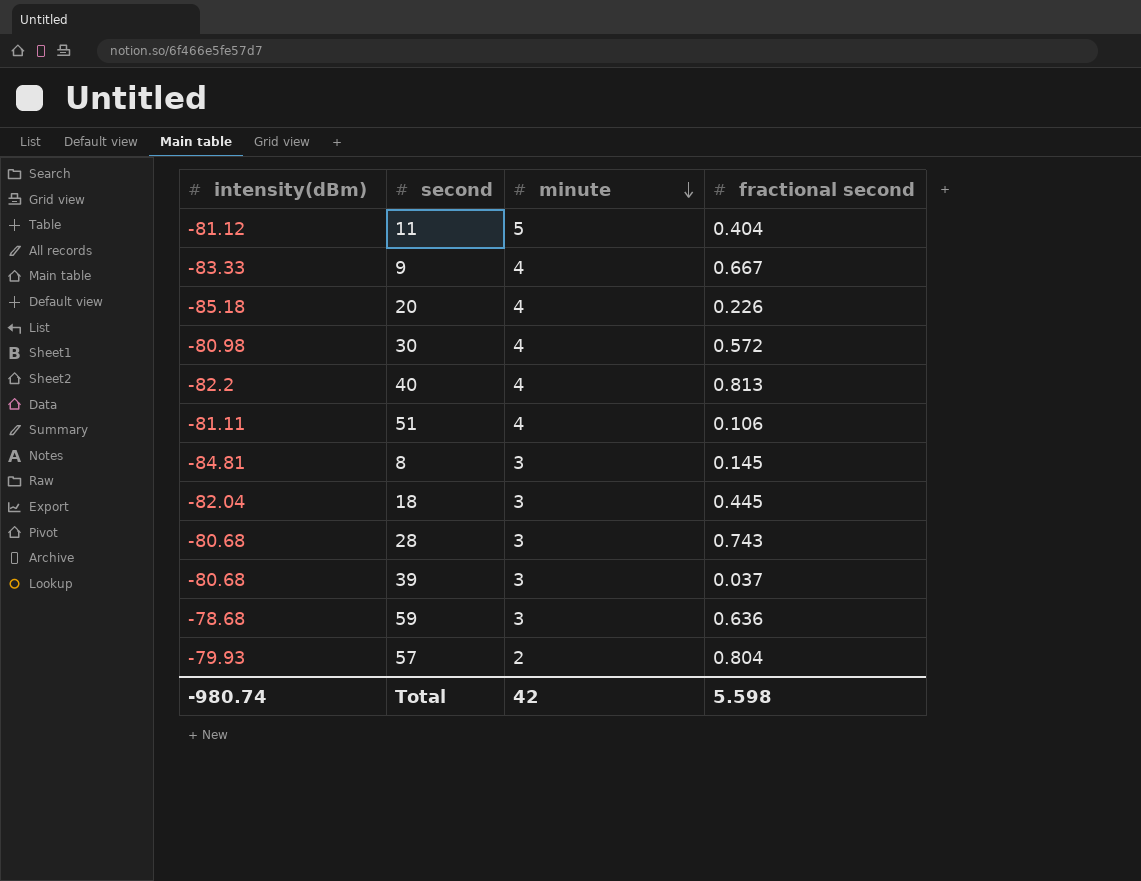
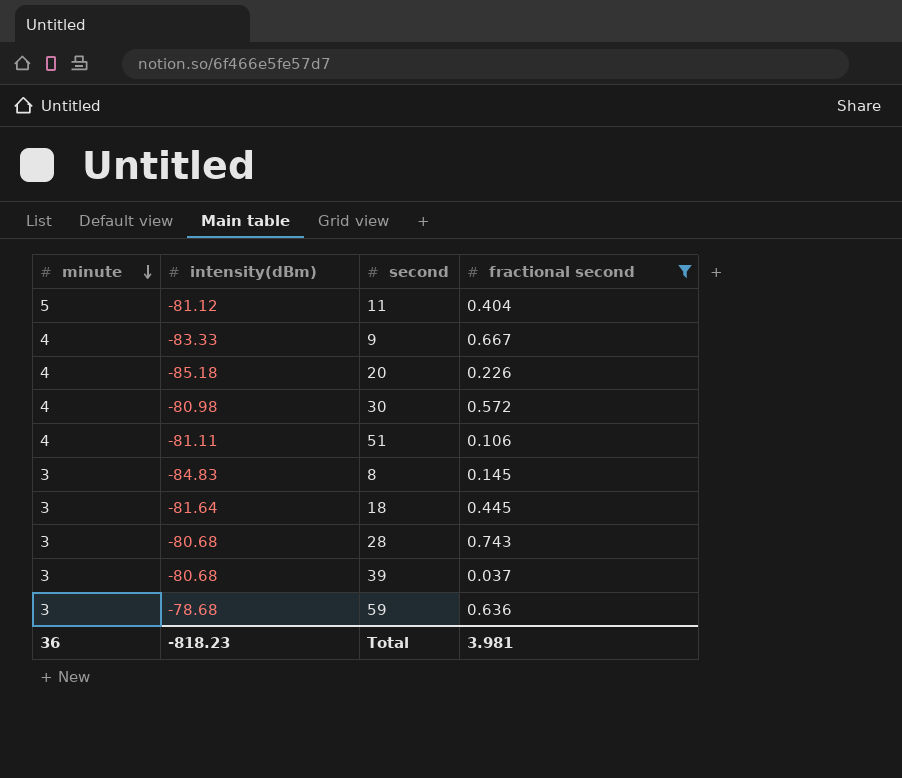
filter: none -> fractional second <= 0.743
column minute | position: 3 -> 1
8 | intensity(dBm): -84.81 -> -84.83
18 | intensity(dBm): -82.04 -> -81.64
Total | minute: 42 -> 36
Total | intensity(dBm): -980.74 -> -818.23
Total | fractional second: 5.598 -> 3.981

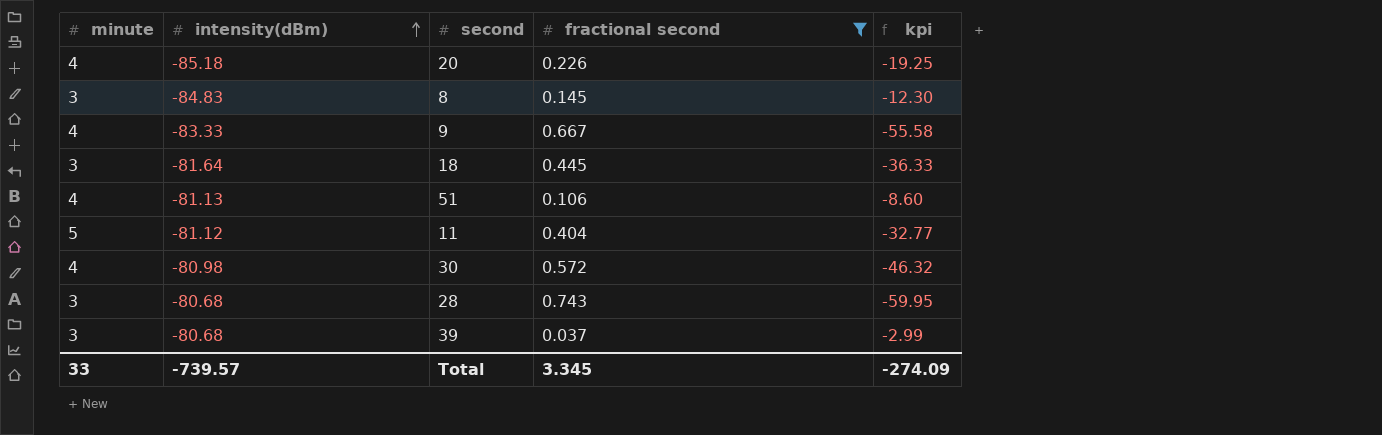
row order: minute descending -> intensity(dBm) ascending
column kpi | formula: none -> [intensity(dBm)] * [fractional second]
row 59: 3 | -78.68 | 0.636 -> none
51 | intensity(dBm): -81.11 -> -81.13
Total | minute: 36 -> 33
Total | intensity(dBm): -818.23 -> -739.57
Total | fractional second: 3.981 -> 3.345

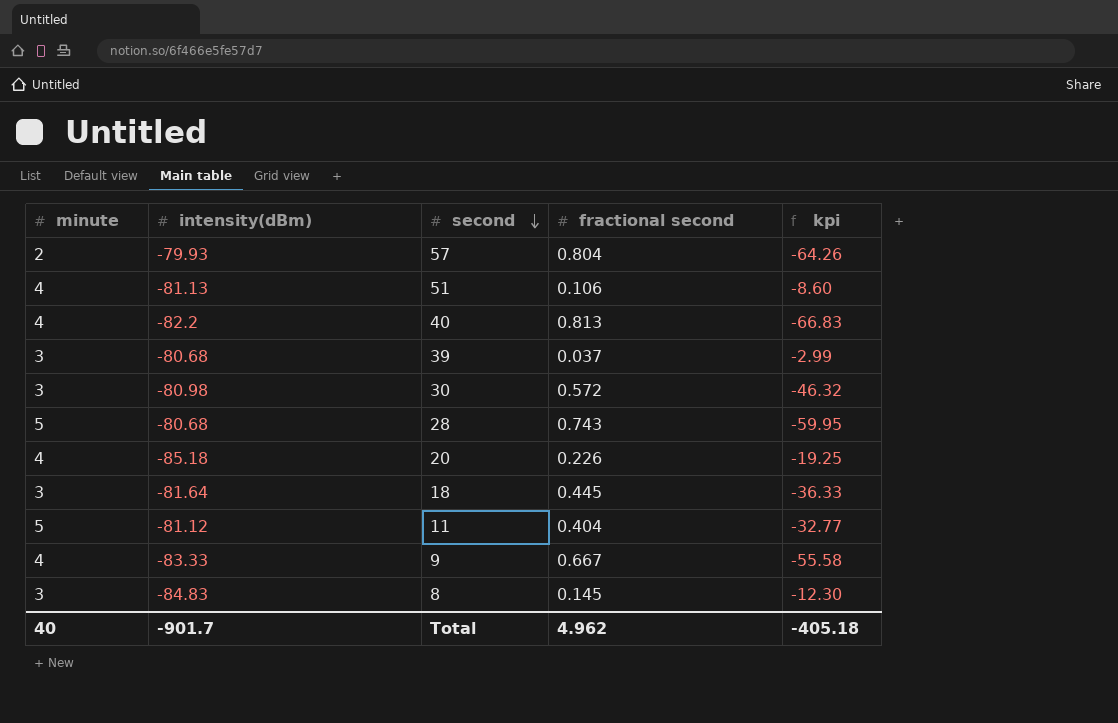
filter: fractional second <= 0.743 -> none
row order: intensity(dBm) ascending -> second descending
30 | minute: 4 -> 3
28 | minute: 3 -> 5
Total | minute: 33 -> 40
Total | intensity(dBm): -739.57 -> -901.7
Total | fractional second: 3.345 -> 4.962
Total | kpi: -274.09 -> -405.18

